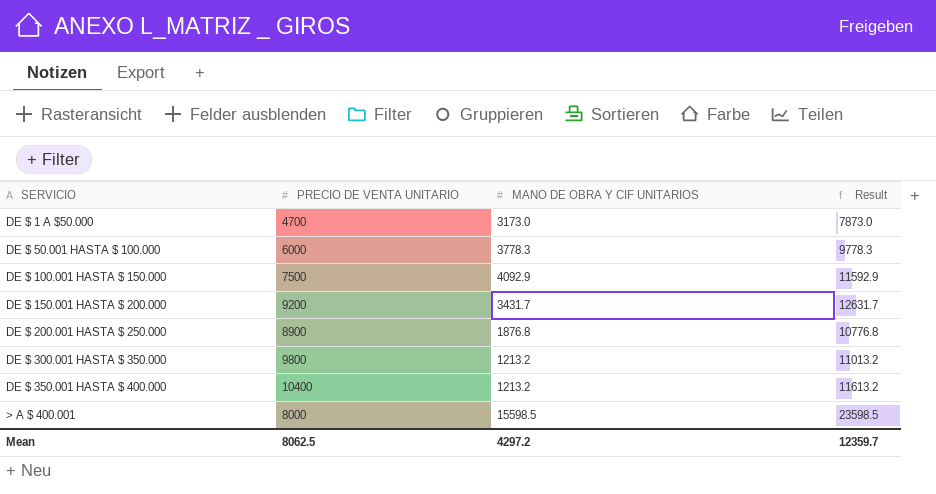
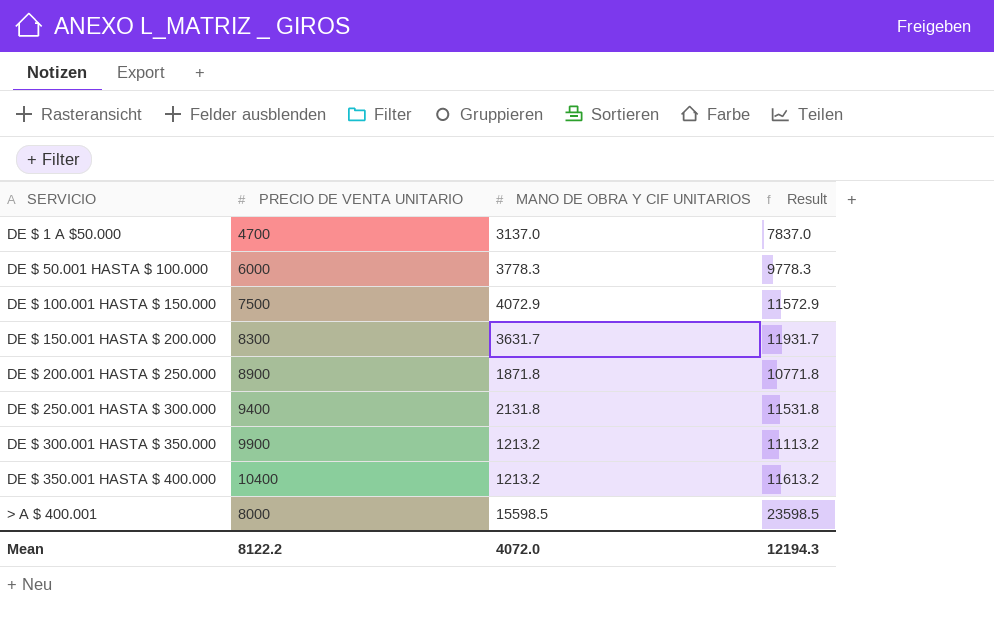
DE $ 1 A $50.000 | MANO DE OBRA Y CIF UNITARIOS: 3173.0 -> 3137.0
DE $ 1 A $50.000 | Result: 7873.0 -> 7837.0
DE $ 100.001 HASTA $ 150.000 | MANO DE OBRA Y CIF UNITARIOS: 4092.9 -> 4072.9
DE $ 100.001 HASTA $ 150.000 | Result: 11592.9 -> 11572.9
DE $ 150.001 HASTA $ 200.000 | PRECIO DE VENTA UNITARIO: 9200 -> 8300
DE $ 150.001 HASTA $ 200.000 | MANO DE OBRA Y CIF UNITARIOS: 3431.7 -> 3631.7
DE $ 150.001 HASTA $ 200.000 | Result: 12631.7 -> 11931.7
DE $ 200.001 HASTA $ 250.000 | MANO DE OBRA Y CIF UNITARIOS: 1876.8 -> 1871.8
DE $ 200.001 HASTA $ 250.000 | Result: 10776.8 -> 10771.8
row DE $ 250.001 HASTA $ 300.000: none -> 9400 | 2131.8 | 11531.8
DE $ 300.001 HASTA $ 350.000 | PRECIO DE VENTA UNITARIO: 9800 -> 9900
DE $ 300.001 HASTA $ 350.000 | Result: 11013.2 -> 11113.2
Mean | PRECIO DE VENTA UNITARIO: 8062.5 -> 8122.2
Mean | MANO DE OBRA Y CIF UNITARIOS: 4297.2 -> 4072.0
Mean | Result: 12359.7 -> 12194.3

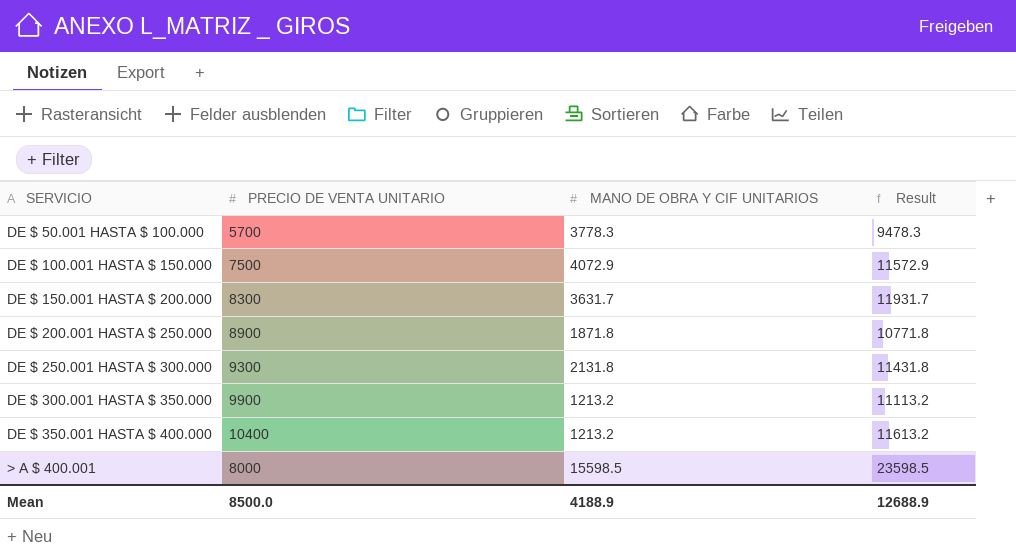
row DE $ 1 A $50.000: 4700 | 3137.0 | 7837.0 -> none
DE $ 50.001 HASTA $ 100.000 | PRECIO DE VENTA UNITARIO: 6000 -> 5700
DE $ 50.001 HASTA $ 100.000 | Result: 9778.3 -> 9478.3
DE $ 250.001 HASTA $ 300.000 | PRECIO DE VENTA UNITARIO: 9400 -> 9300
DE $ 250.001 HASTA $ 300.000 | Result: 11531.8 -> 11431.8
Mean | PRECIO DE VENTA UNITARIO: 8122.2 -> 8500.0
Mean | MANO DE OBRA Y CIF UNITARIOS: 4072.0 -> 4188.9
Mean | Result: 12194.3 -> 12688.9

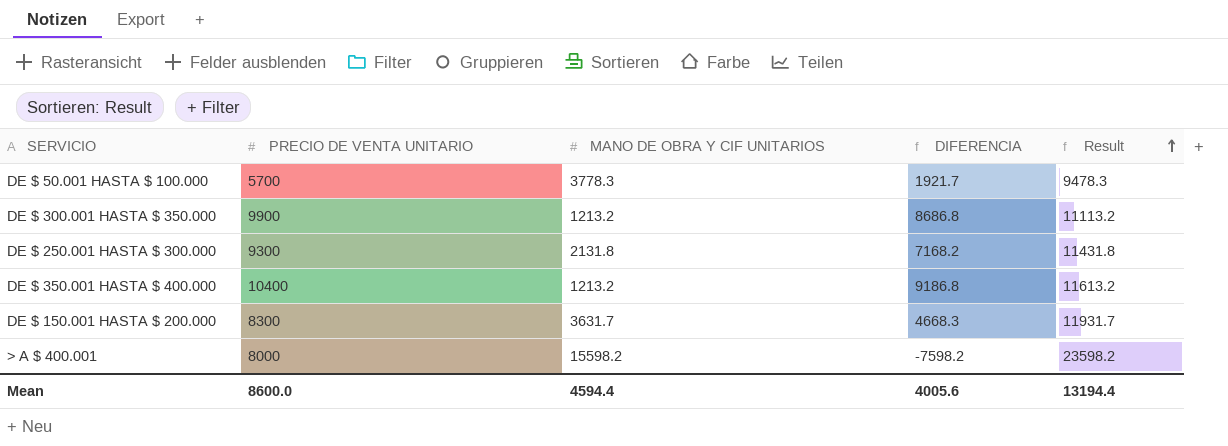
row order: none -> Result ascending
column DIFERENCIA | formula: none -> [PRECIO DE VENTA UNITARIO] - [MANO DE OBRA Y CIF UNITARIOS]
row DE $ 100.001 HASTA $ 150.000: 7500 | 4072.9 | 11572.9 -> none
row DE $ 200.001 HASTA $ 250.000: 8900 | 1871.8 | 10771.8 -> none
> A $ 400.001 | MANO DE OBRA Y CIF UNITARIOS: 15598.5 -> 15598.2
> A $ 400.001 | Result: 23598.5 -> 23598.2
Mean | PRECIO DE VENTA UNITARIO: 8500.0 -> 8600.0
Mean | MANO DE OBRA Y CIF UNITARIOS: 4188.9 -> 4594.4
Mean | Result: 12688.9 -> 13194.4

